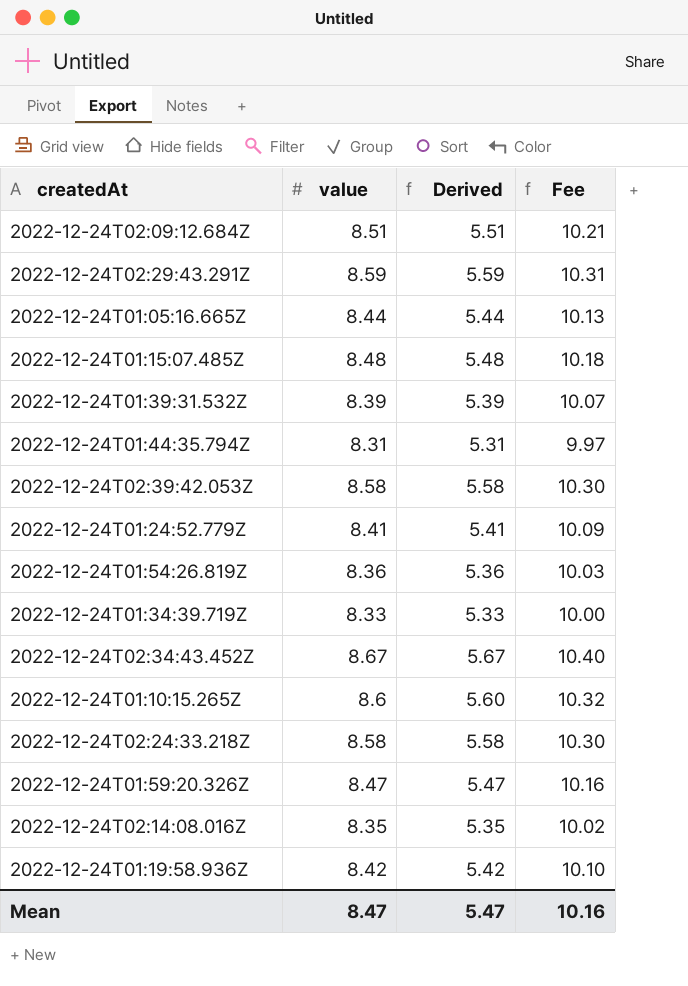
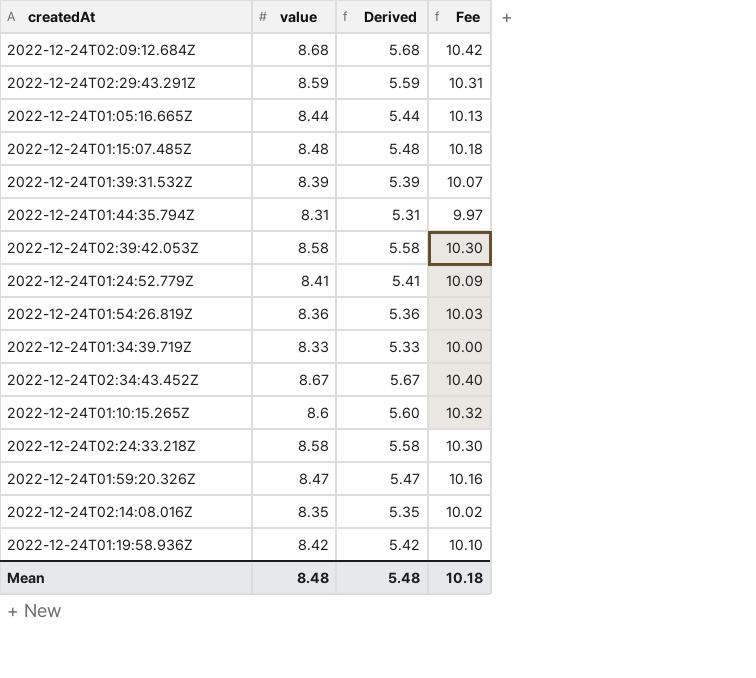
2022-12-24T02:09:12.684Z | value: 8.51 -> 8.68
2022-12-24T02:09:12.684Z | Derived: 5.51 -> 5.68
2022-12-24T02:09:12.684Z | Fee: 10.21 -> 10.42
Mean | value: 8.47 -> 8.48
Mean | Derived: 5.47 -> 5.48
Mean | Fee: 10.16 -> 10.18

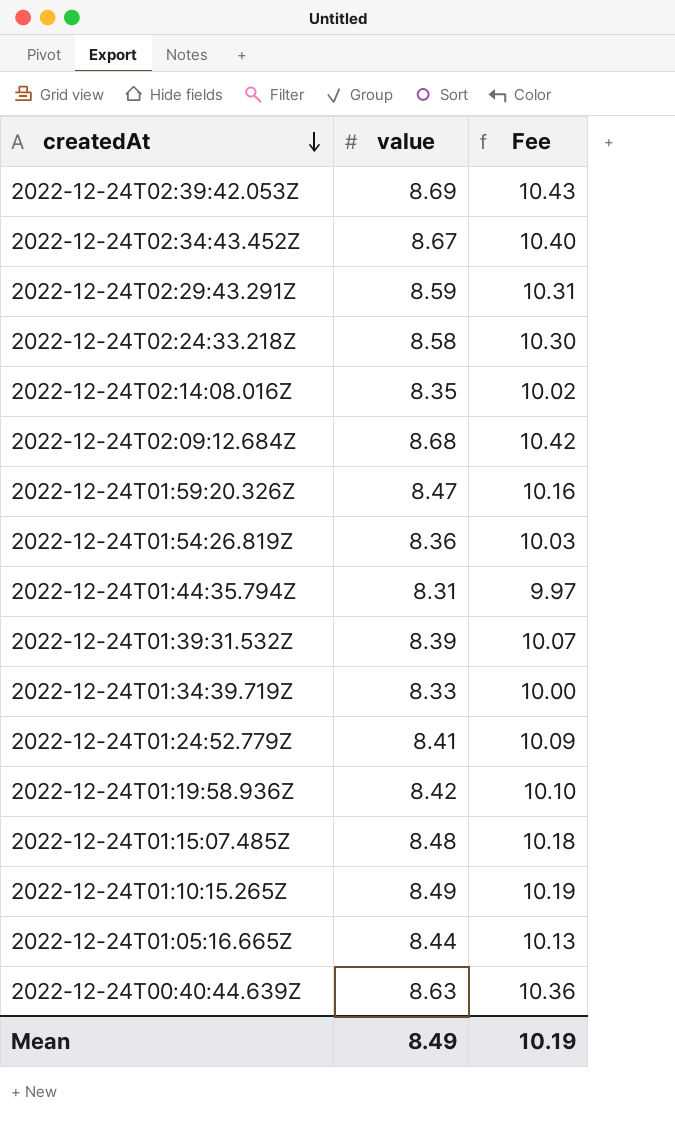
row order: none -> createdAt descending
column Derived | formula: [value] - 3 -> none
2022-12-24T02:39:42.053Z | value: 8.58 -> 8.69
2022-12-24T02:39:42.053Z | Fee: 10.30 -> 10.43
2022-12-24T01:10:15.265Z | value: 8.6 -> 8.49
2022-12-24T01:10:15.265Z | Fee: 10.32 -> 10.19
row 2022-12-24T00:40:44.639Z: none -> 8.63 | 10.36
Mean | value: 8.48 -> 8.49
Mean | Fee: 10.18 -> 10.19

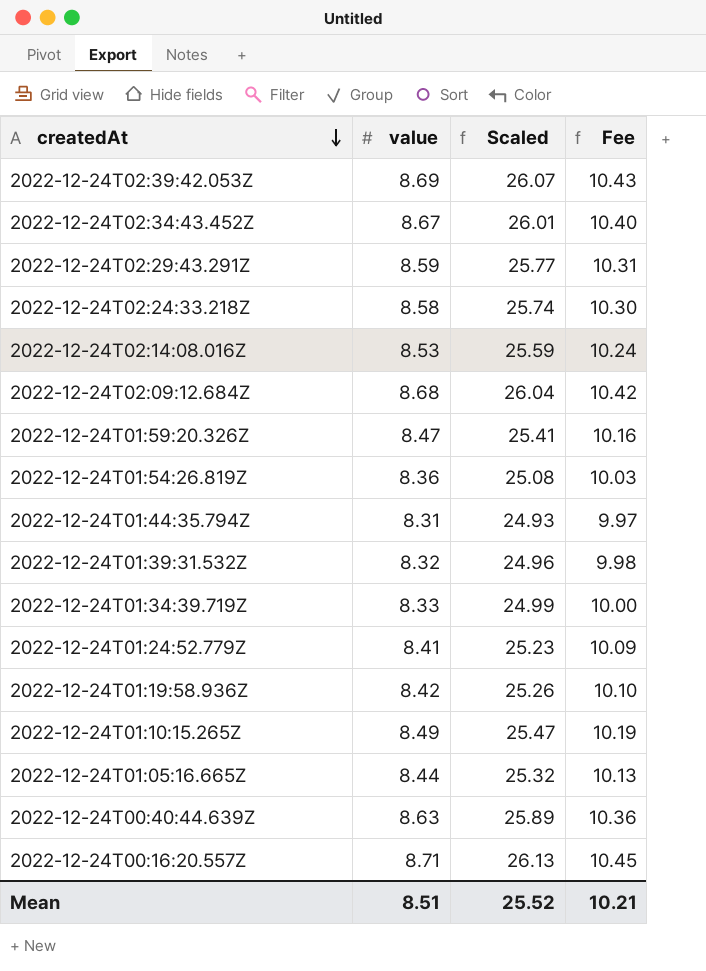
column Scaled | formula: none -> [value] * 3
row 2022-12-24T01:15:07.485Z: 8.48 | 10.18 -> none
2022-12-24T02:14:08.016Z | value: 8.35 -> 8.53
2022-12-24T02:14:08.016Z | Fee: 10.02 -> 10.24
2022-12-24T01:39:31.532Z | value: 8.39 -> 8.32
2022-12-24T01:39:31.532Z | Fee: 10.07 -> 9.98
row 2022-12-24T00:16:20.557Z: none -> 8.71 | 26.13 | 10.45
Mean | value: 8.49 -> 8.51
Mean | Fee: 10.19 -> 10.21

